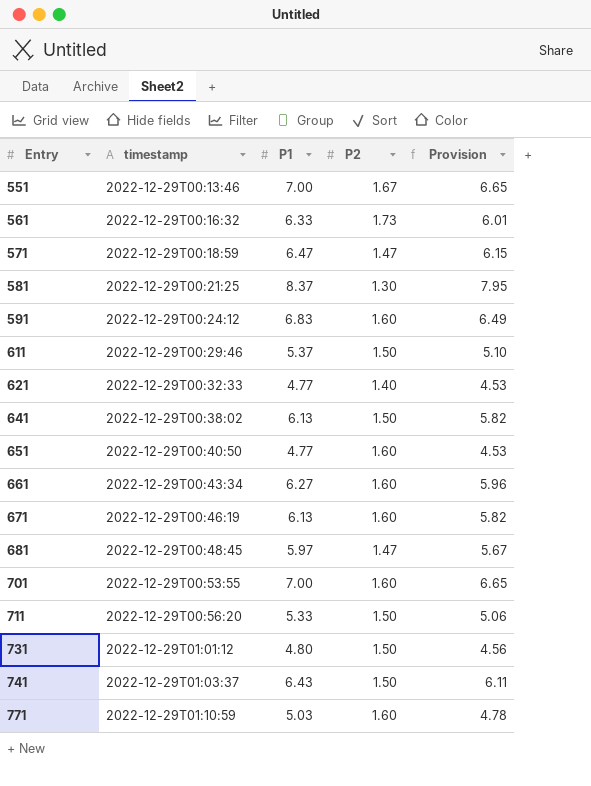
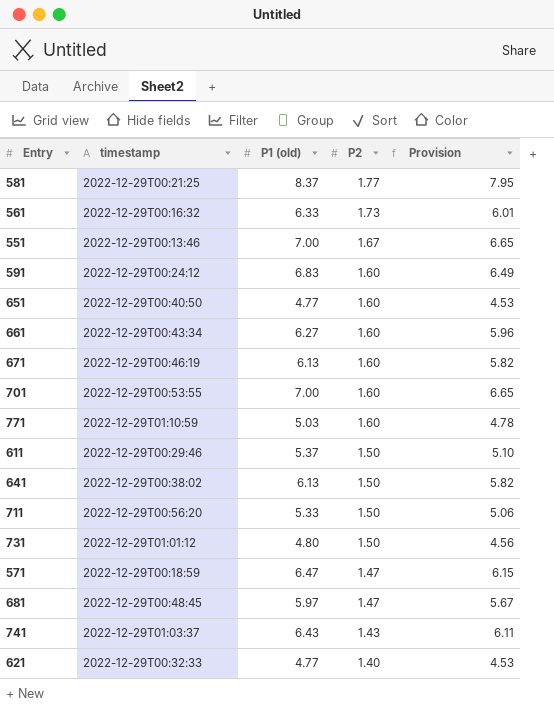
row order: Entry ascending -> P2 descending
column name: P1 -> P1 (old)
581 | P2: 1.30 -> 1.77
741 | P2: 1.50 -> 1.43

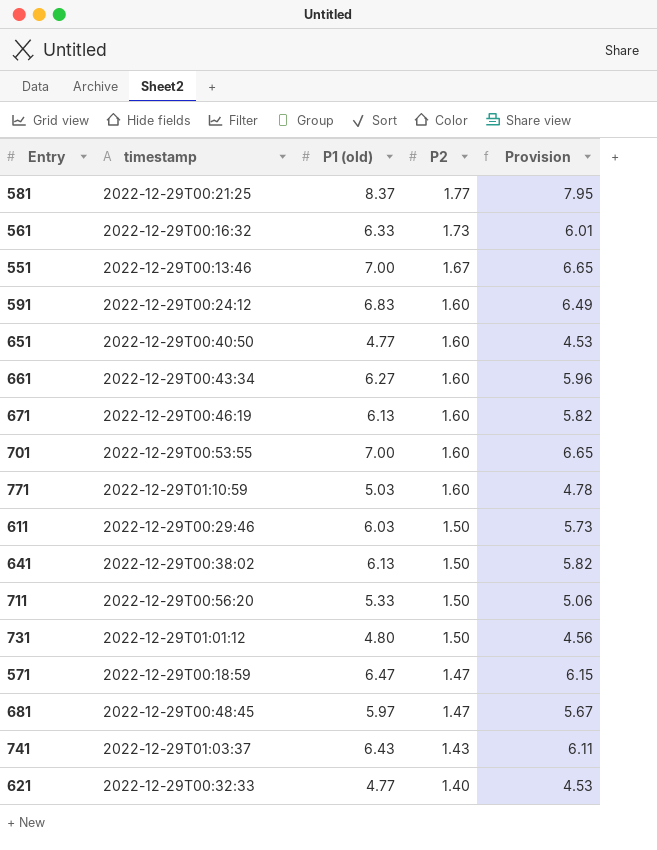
611 | P1 (old): 5.37 -> 6.03
611 | Provision: 5.10 -> 5.73

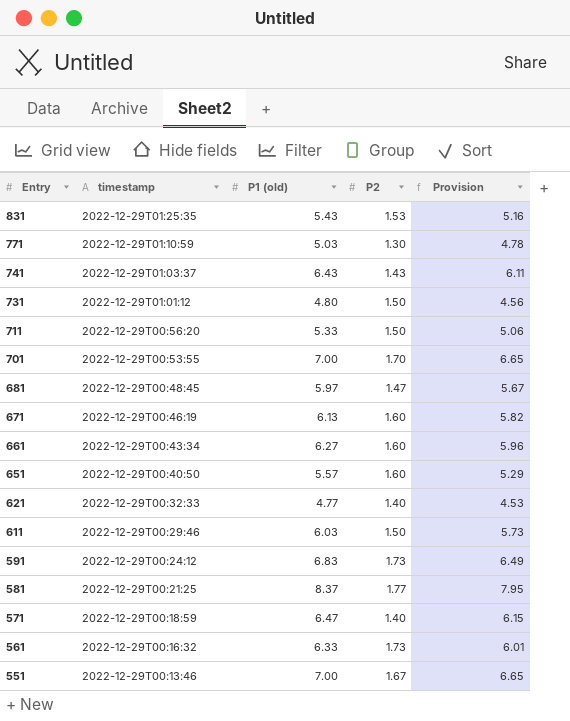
row order: P2 descending -> Entry descending
row 641: 2022-12-29T00:38:02 | 6.13 | 1.50 | 5.82 -> none
row 831: none -> 2022-12-29T01:25:35 | 5.43 | 1.53 | 5.16
771 | P2: 1.60 -> 1.30
701 | P2: 1.60 -> 1.70
651 | P1 (old): 4.77 -> 5.57
651 | Provision: 4.53 -> 5.29
591 | P2: 1.60 -> 1.73
571 | P2: 1.47 -> 1.40

